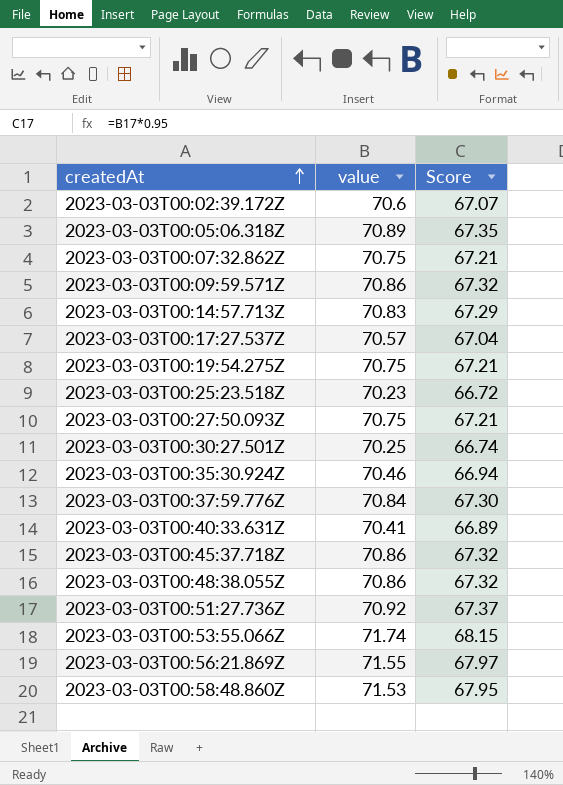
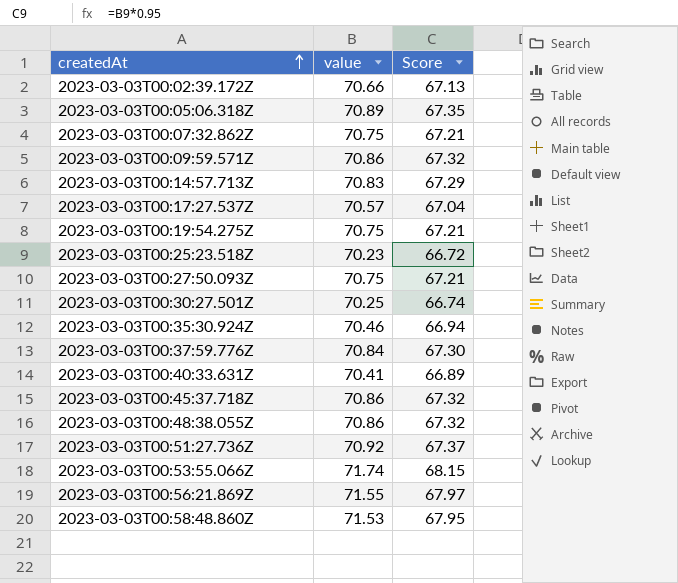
2023-03-03T00:02:39.172Z | value: 70.6 -> 70.66
2023-03-03T00:02:39.172Z | Score: 67.07 -> 67.13

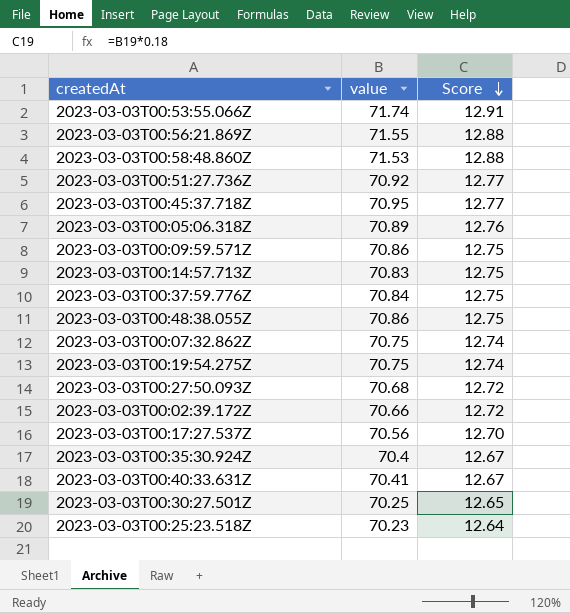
row order: createdAt ascending -> Score descending
column Score | formula: [value] * 0.95 -> [value] * 0.18
2023-03-03T00:45:37.718Z | value: 70.86 -> 70.95
2023-03-03T00:27:50.093Z | value: 70.75 -> 70.68
2023-03-03T00:17:27.537Z | value: 70.57 -> 70.56
2023-03-03T00:35:30.924Z | value: 70.46 -> 70.4

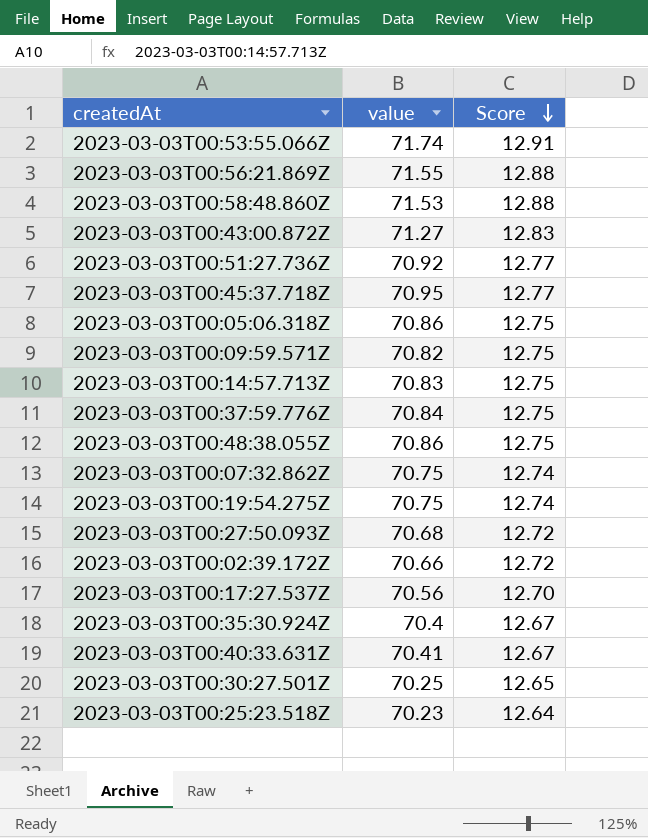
row 2023-03-03T00:43:00.872Z: none -> 71.27 | 12.83
2023-03-03T00:05:06.318Z | value: 70.89 -> 70.86
2023-03-03T00:05:06.318Z | Score: 12.76 -> 12.75
2023-03-03T00:09:59.571Z | value: 70.86 -> 70.82

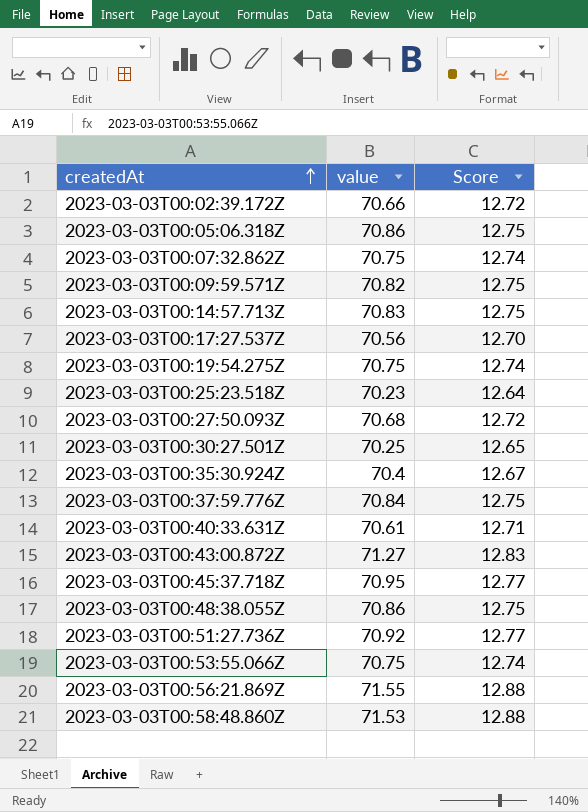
row order: Score descending -> createdAt ascending
2023-03-03T00:40:33.631Z | value: 70.41 -> 70.61
2023-03-03T00:40:33.631Z | Score: 12.67 -> 12.71
2023-03-03T00:53:55.066Z | value: 71.74 -> 70.75
2023-03-03T00:53:55.066Z | Score: 12.91 -> 12.74

